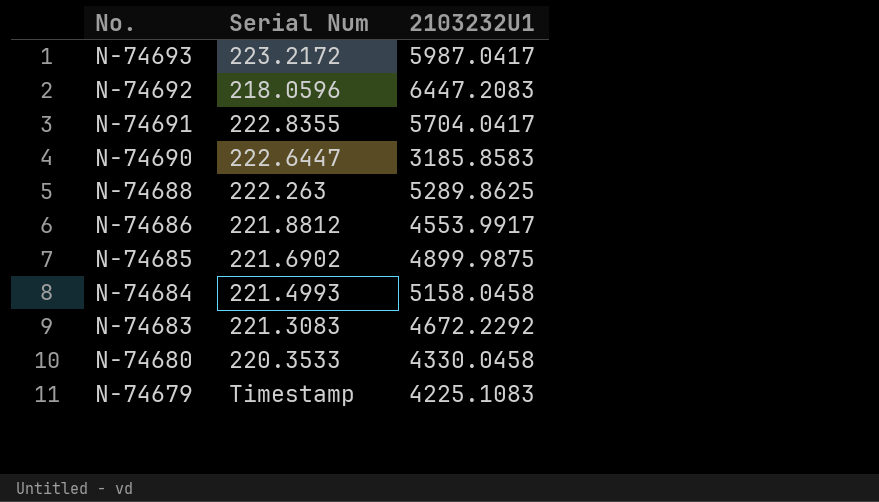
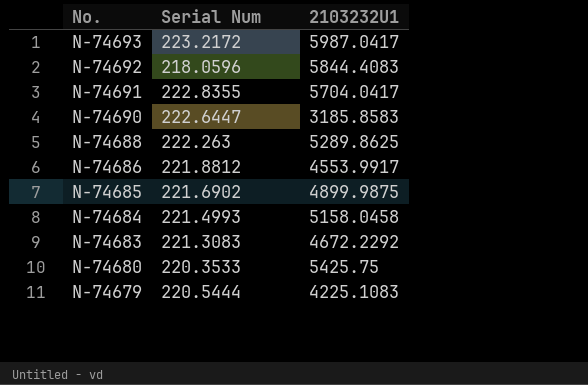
N-74692 | 2103232U1: 6447.2083 -> 5844.4083
N-74680 | 2103232U1: 4330.0458 -> 5425.75
N-74679 | Serial Num: Timestamp -> 220.5444

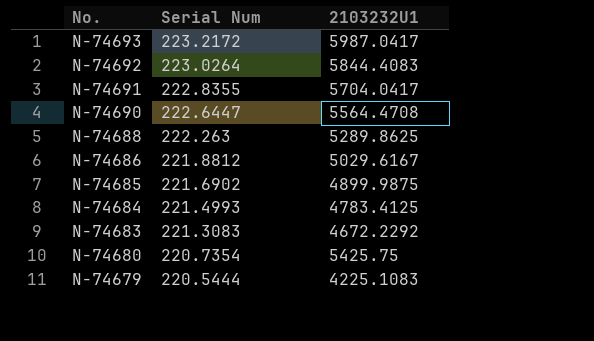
N-74692 | Serial Num: 218.0596 -> 223.0264
N-74690 | 2103232U1: 3185.8583 -> 5564.4708
N-74686 | 2103232U1: 4553.9917 -> 5029.6167
N-74684 | 2103232U1: 5158.0458 -> 4783.4125
N-74680 | Serial Num: 220.3533 -> 220.7354

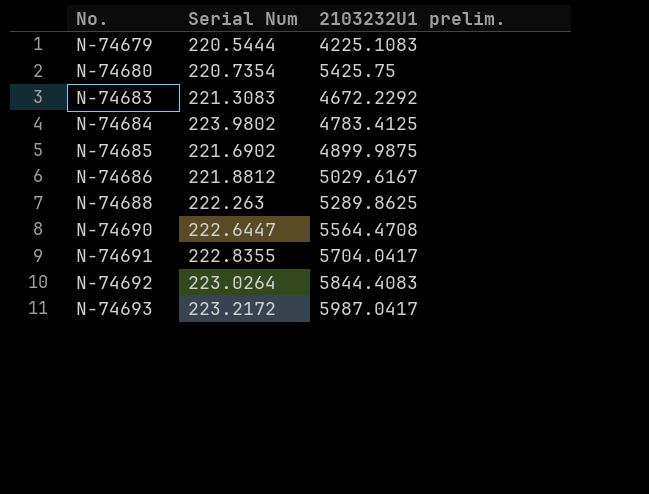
row order: No. descending -> No. ascending
column name: 2103232U1 -> 2103232U1 prelim.
N-74684 | Serial Num: 221.4993 -> 223.9802

